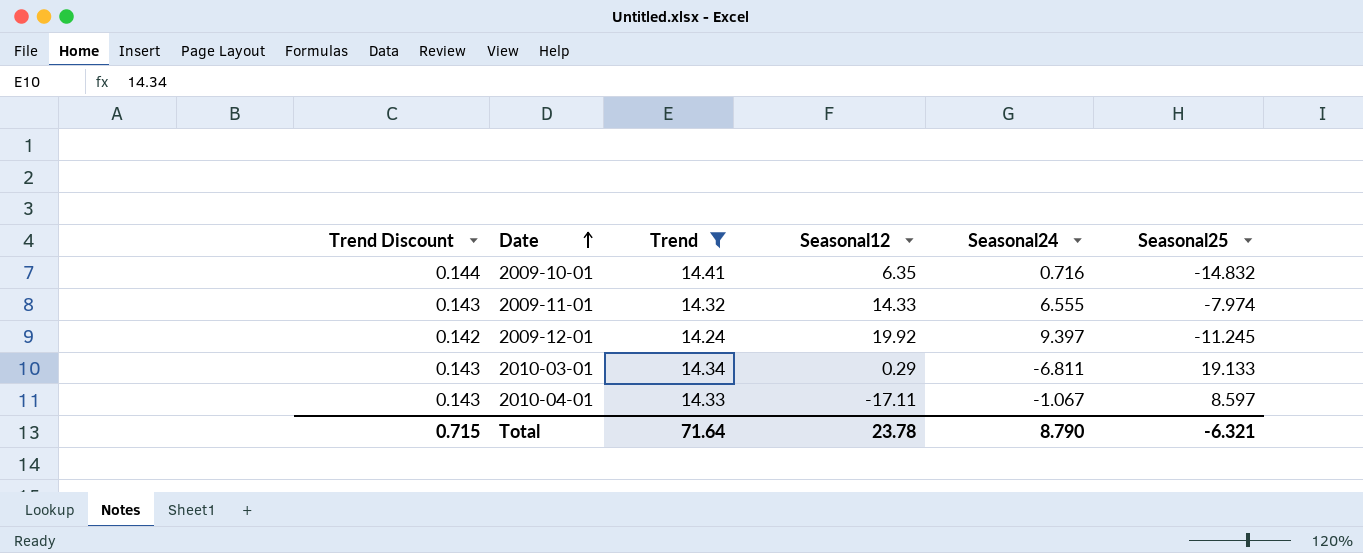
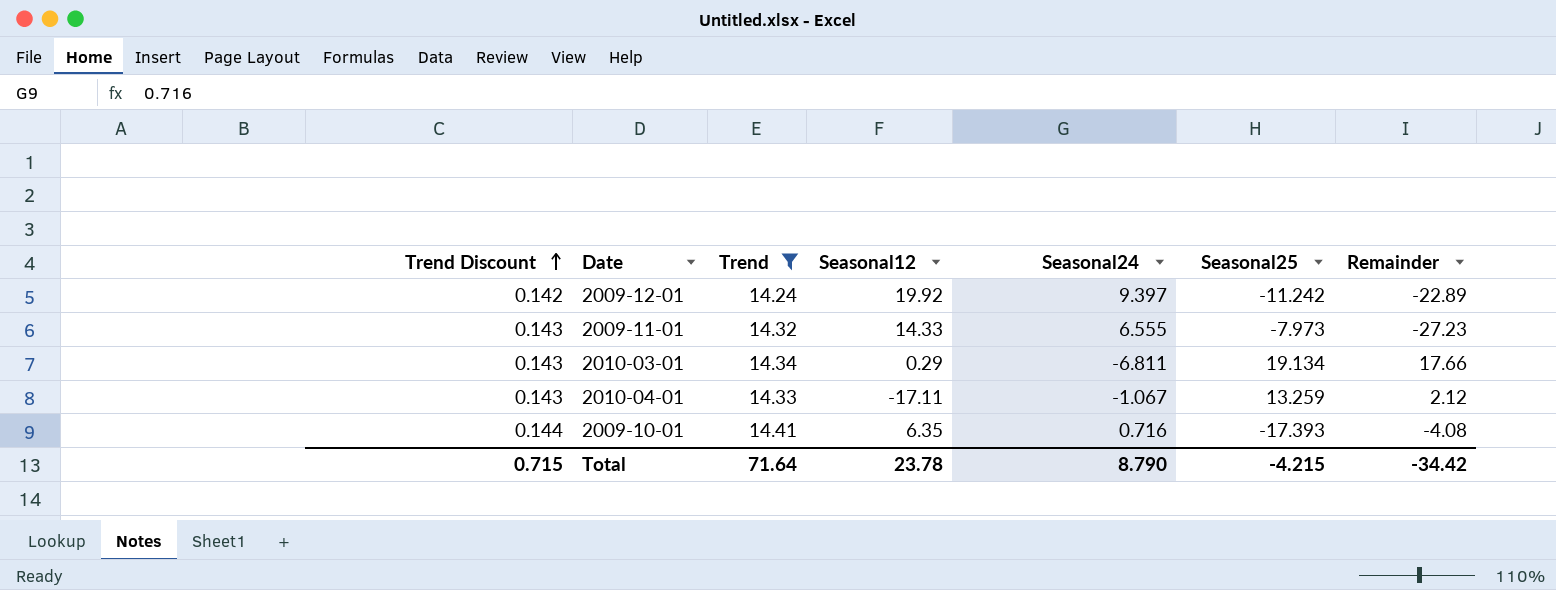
row order: Date ascending -> Trend Discount ascending
column Remainder | position: none -> 7
2009-12-01 | Seasonal25: -11.245 -> -11.242
2009-11-01 | Seasonal25: -7.974 -> -7.973
2010-03-01 | Seasonal25: 19.133 -> 19.134
2010-04-01 | Seasonal25: 8.597 -> 13.259
2009-10-01 | Seasonal25: -14.832 -> -17.393
Total | Seasonal25: -6.321 -> -4.215

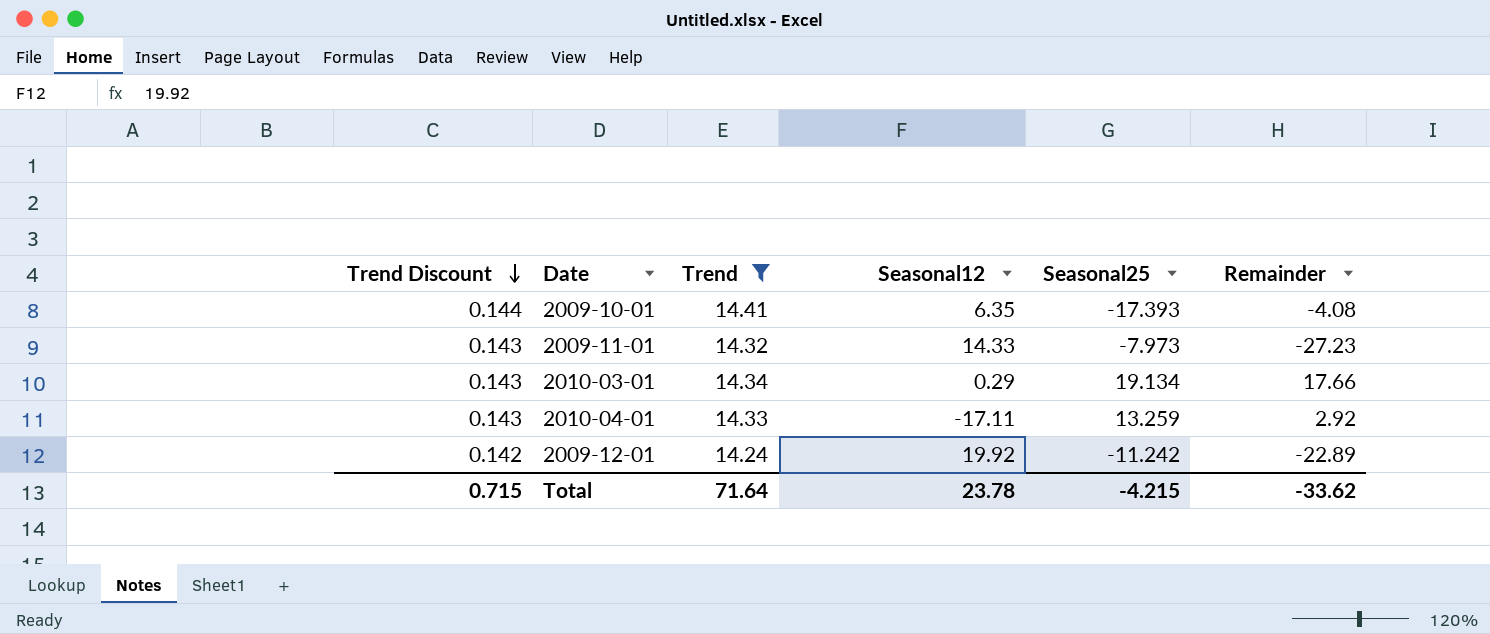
row order: Trend Discount ascending -> Trend Discount descending
column Seasonal24 | position: 5 -> none
2010-04-01 | Remainder: 2.12 -> 2.92
Total | Remainder: -34.42 -> -33.62

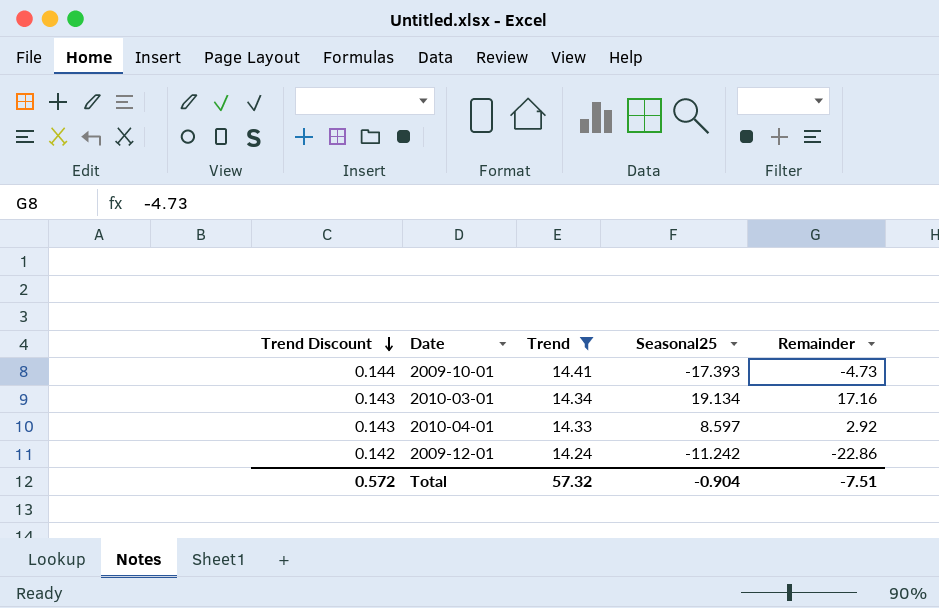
column Seasonal12 | position: 4 -> none
row 2009-11-01: 0.143 | 14.32 | 14.33 | -7.973 | -27.23 -> none
2009-10-01 | Remainder: -4.08 -> -4.73
2010-03-01 | Remainder: 17.66 -> 17.16
2010-04-01 | Seasonal25: 13.259 -> 8.597
2009-12-01 | Remainder: -22.89 -> -22.86
Total | Trend Discount: 0.715 -> 0.572
Total | Trend: 71.64 -> 57.32
Total | Seasonal25: -4.215 -> -0.904
Total | Remainder: -33.62 -> -7.51

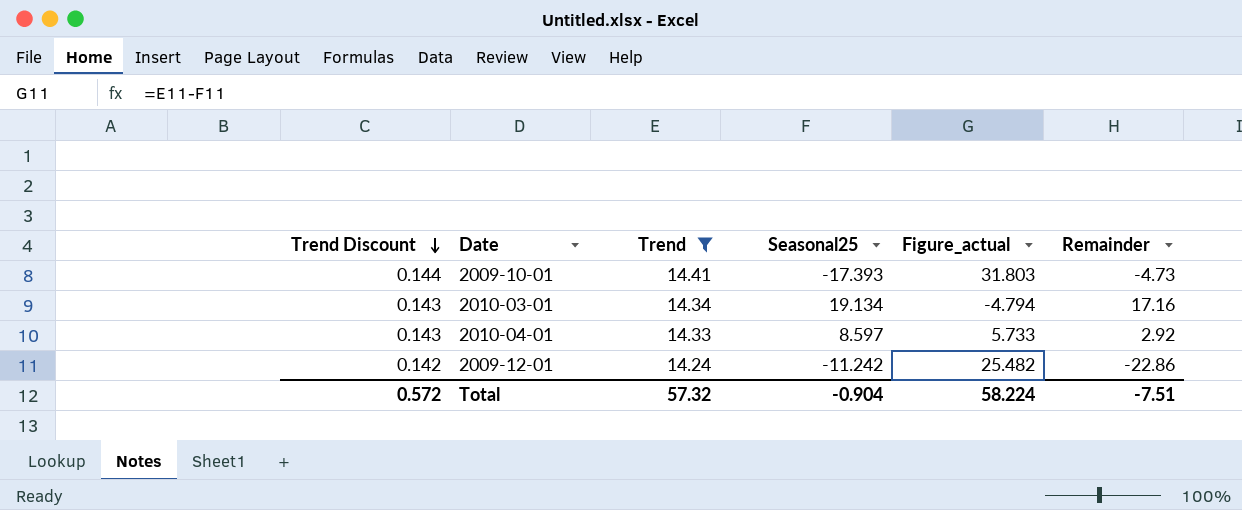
column Figure_actual | formula: none -> [Trend] - [Seasonal25]

